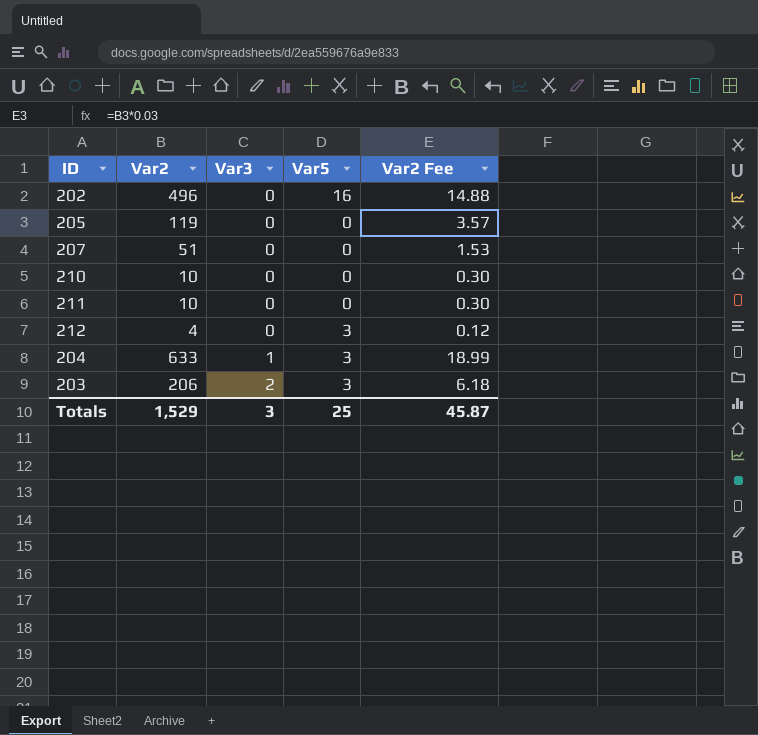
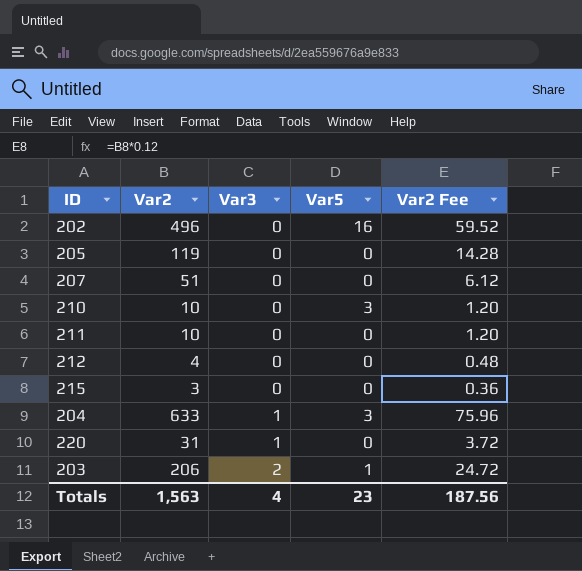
column Var2 Fee | formula: [Var2] * 0.03 -> [Var2] * 0.12
210 | Var5: 0 -> 3
212 | Var5: 3 -> 0
row 215: none -> 3 | 0 | 0 | 0.36
row 220: none -> 31 | 1 | 0 | 3.72
203 | Var5: 3 -> 1
Totals | Var2: 1,529 -> 1,563
Totals | Var3: 3 -> 4
Totals | Var5: 25 -> 23
Totals | Var2 Fee: 45.87 -> 187.56

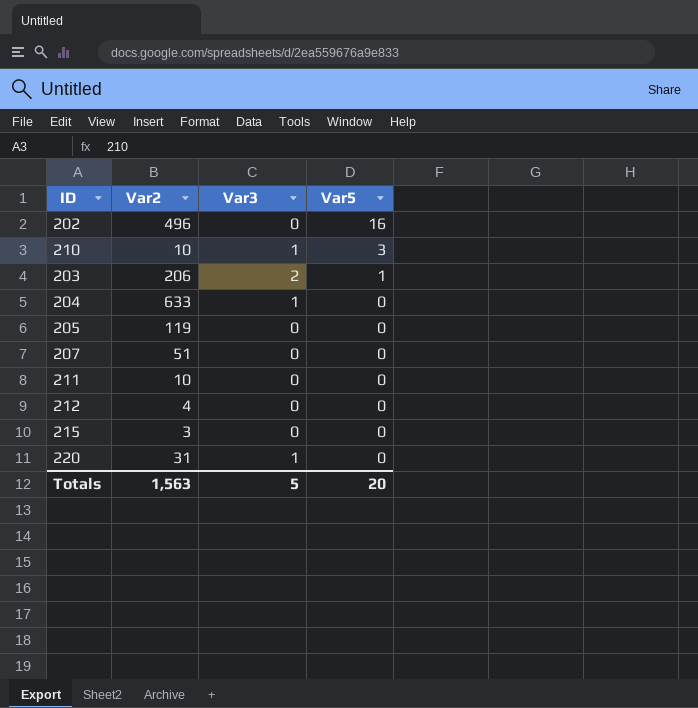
row order: Var3 ascending -> Var5 descending
column Var2 Fee | formula: [Var2] * 0.12 -> none
210 | Var3: 0 -> 1
204 | Var5: 3 -> 0
Totals | Var3: 4 -> 5
Totals | Var5: 23 -> 20

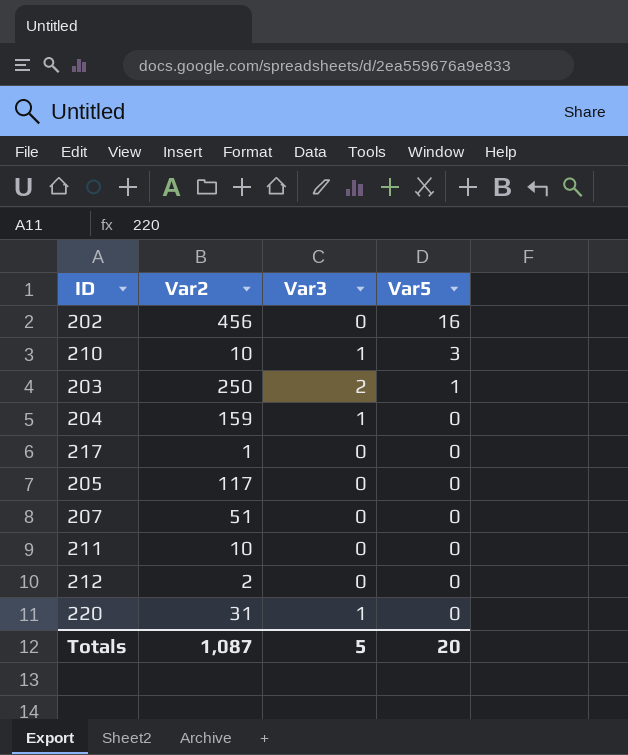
row 215: 3 | 0 | 0 -> none
202 | Var2: 496 -> 456
203 | Var2: 206 -> 250
204 | Var2: 633 -> 159
row 217: none -> 1 | 0 | 0
205 | Var2: 119 -> 117
212 | Var2: 4 -> 2
Totals | Var2: 1,563 -> 1,087

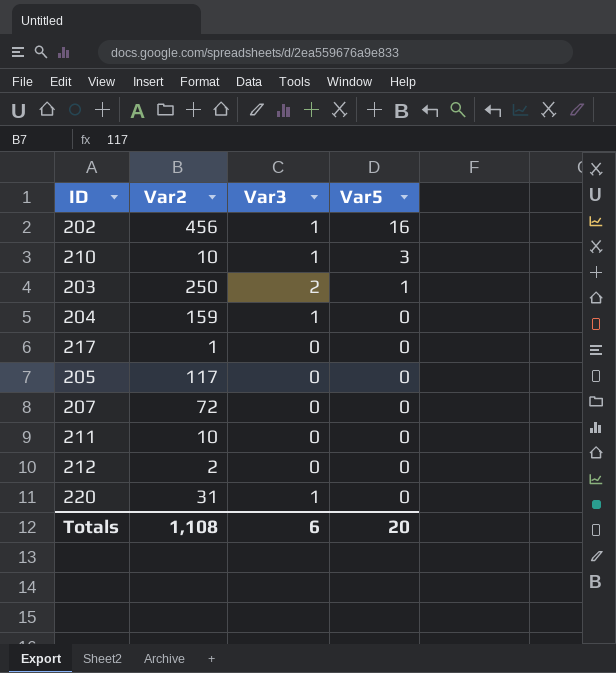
202 | Var3: 0 -> 1
207 | Var2: 51 -> 72
Totals | Var2: 1,087 -> 1,108
Totals | Var3: 5 -> 6

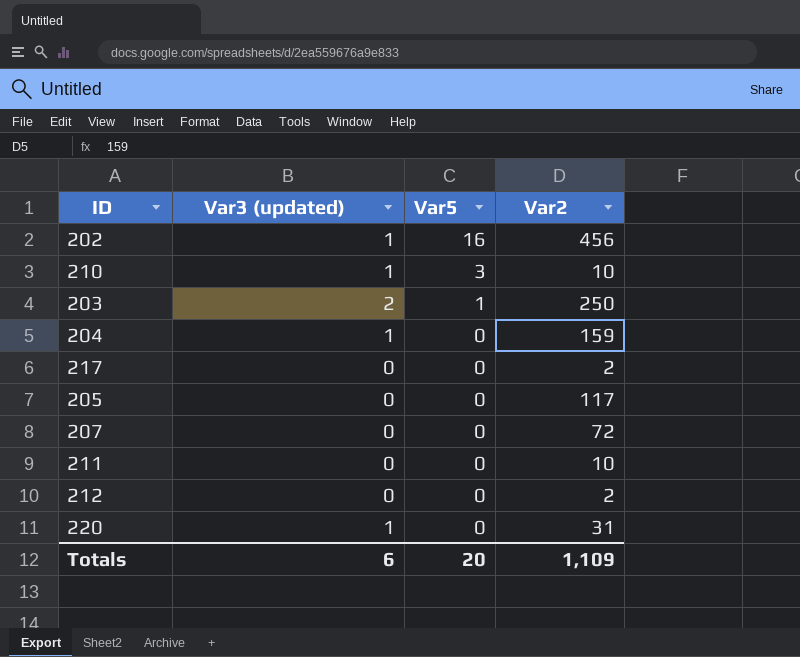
column name: Var3 -> Var3 (updated)
column Var2 | position: 2 -> 4
217 | Var2: 1 -> 2
Totals | Var2: 1,108 -> 1,109

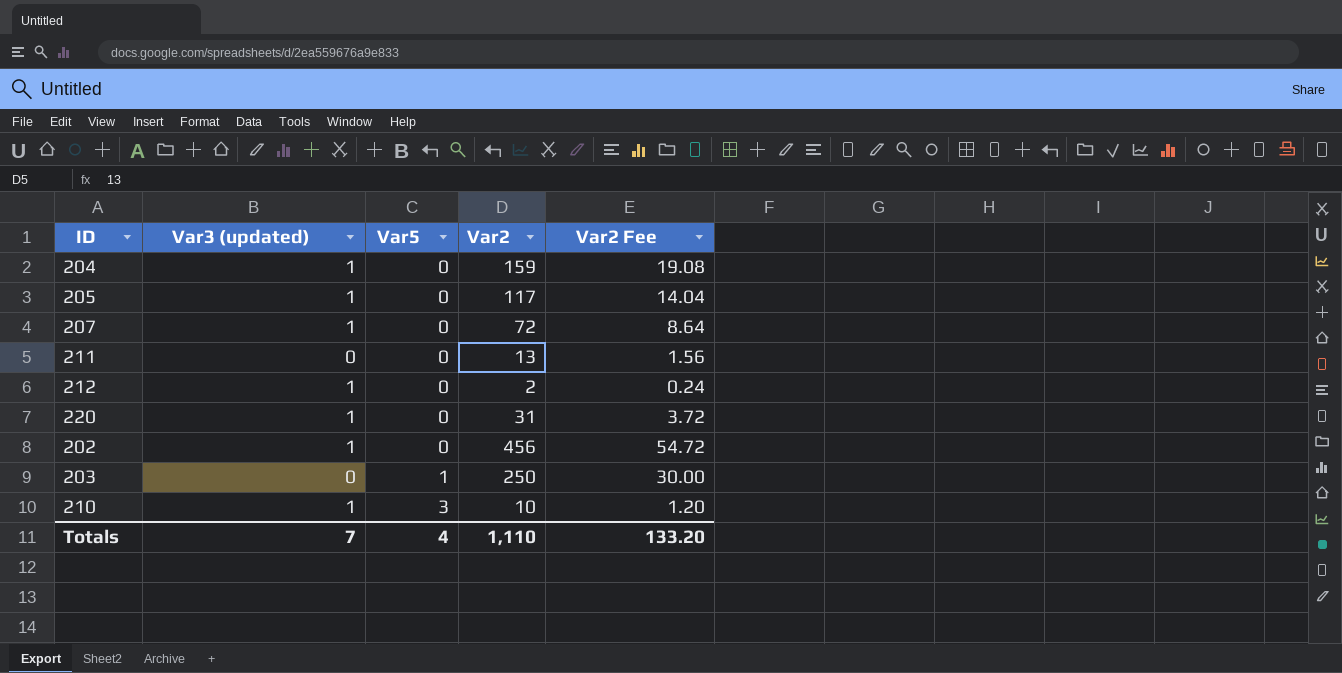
row order: Var5 descending -> Var5 ascending
column Var2 Fee | formula: none -> [Var2] * 0.12
row 217: 0 | 0 | 2 -> none
205 | Var3 (updated): 0 -> 1
207 | Var3 (updated): 0 -> 1
211 | Var2: 10 -> 13
212 | Var3 (updated): 0 -> 1
202 | Var5: 16 -> 0
203 | Var3 (updated): 2 -> 0
Totals | Var3 (updated): 6 -> 7
Totals | Var5: 20 -> 4
Totals | Var2: 1,109 -> 1,110

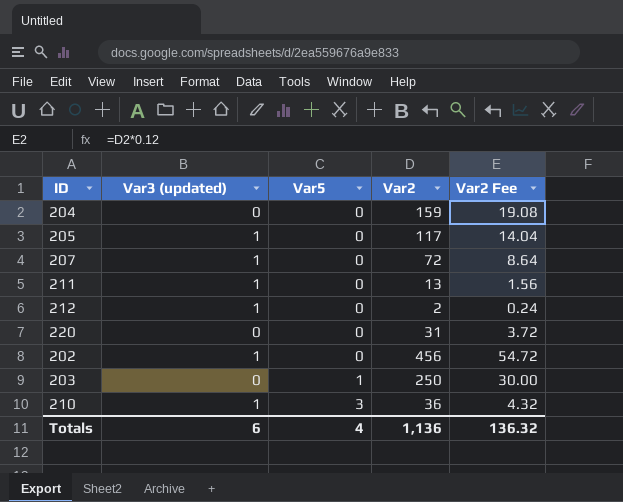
204 | Var3 (updated): 1 -> 0
211 | Var3 (updated): 0 -> 1
220 | Var3 (updated): 1 -> 0
210 | Var2: 10 -> 36
210 | Var2 Fee: 1.20 -> 4.32
Totals | Var3 (updated): 7 -> 6
Totals | Var2: 1,110 -> 1,136
Totals | Var2 Fee: 133.20 -> 136.32

